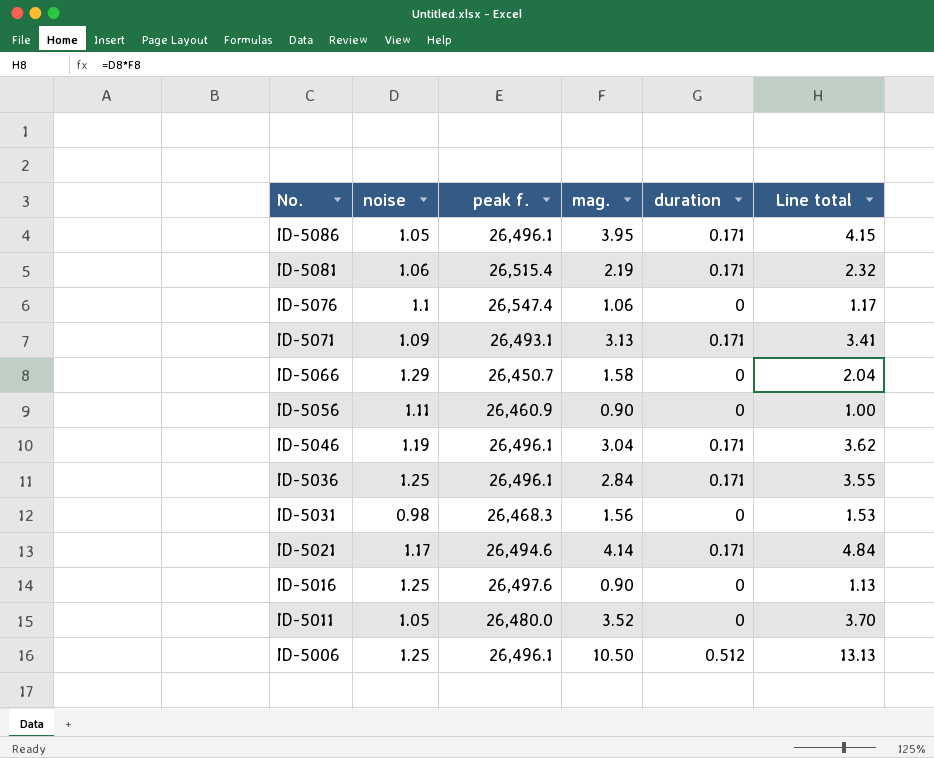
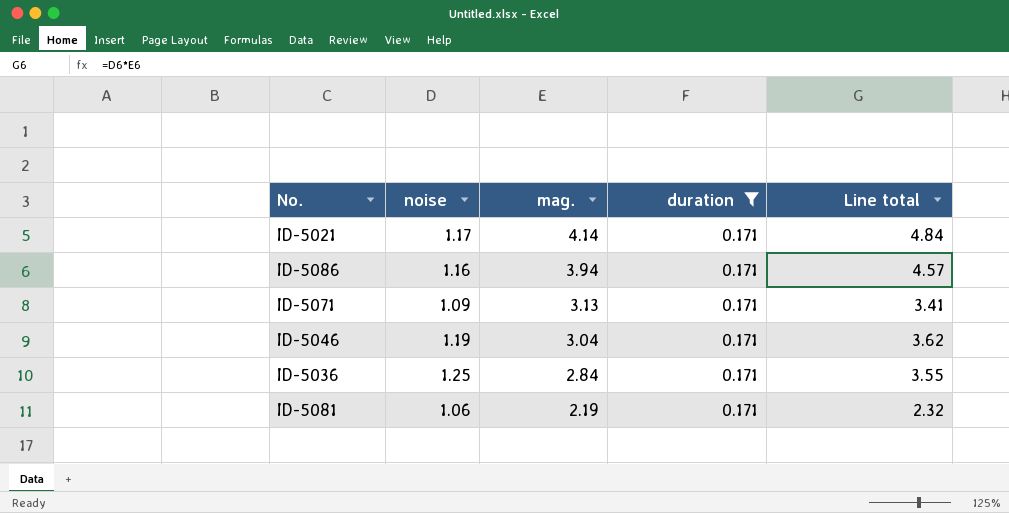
filter: none -> duration = 0.171
row order: No. descending -> mag. descending
column peak f. | position: 3 -> none
ID-5086 | noise: 1.05 -> 1.16
ID-5086 | mag.: 3.95 -> 3.94
ID-5086 | Line total: 4.15 -> 4.57

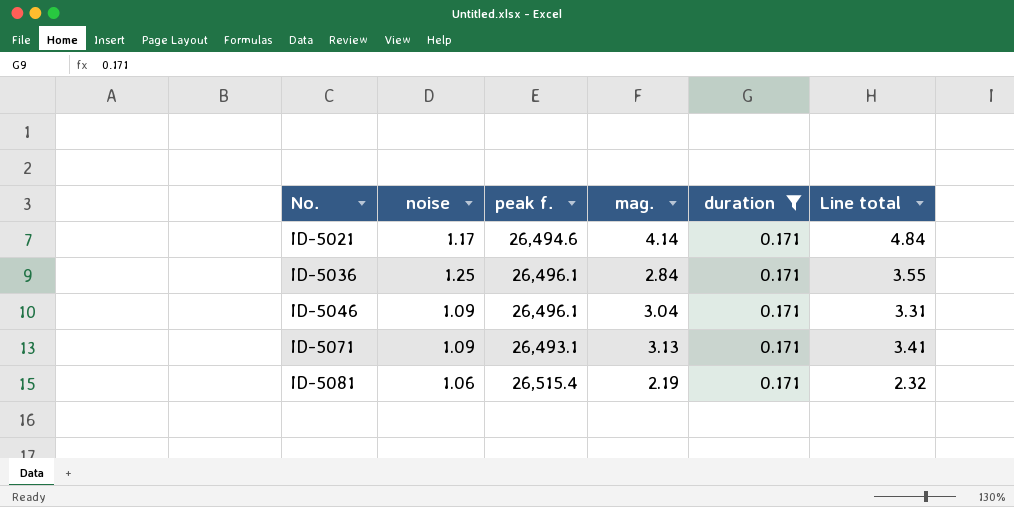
row order: mag. descending -> No. ascending
column peak f. | position: none -> 3
row ID-5086: 1.16 | 3.94 | 0.171 | 4.57 -> none
ID-5046 | noise: 1.19 -> 1.09
ID-5046 | Line total: 3.62 -> 3.31

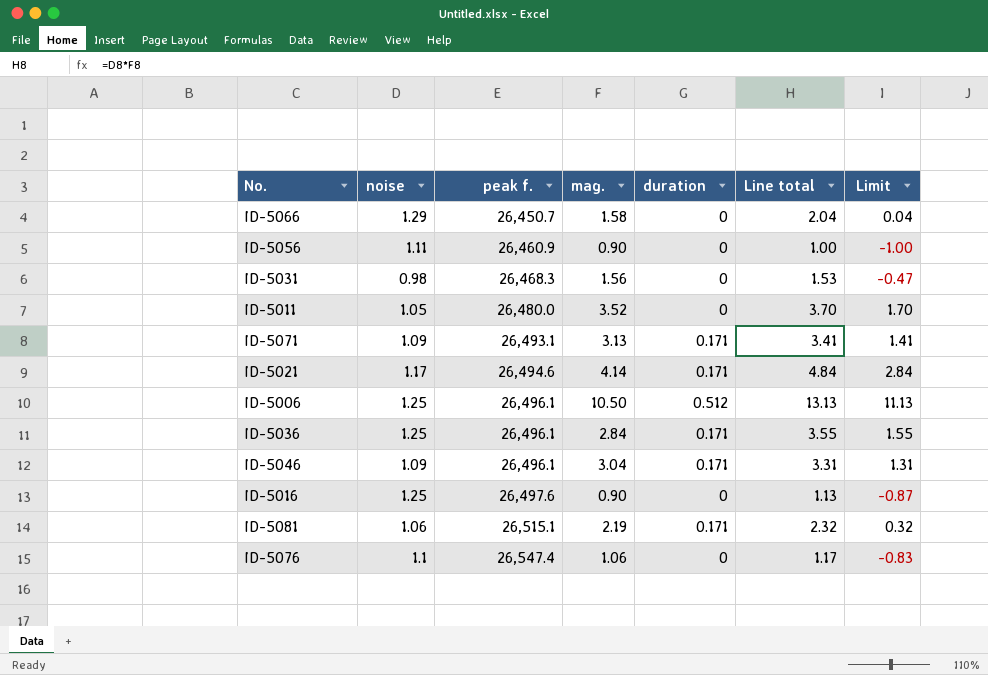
filter: duration = 0.171 -> none
row order: No. ascending -> peak f. ascending
column Limit | formula: none -> [Line total] - 2
ID-5081 | peak f.: 26,515.4 -> 26,515.1

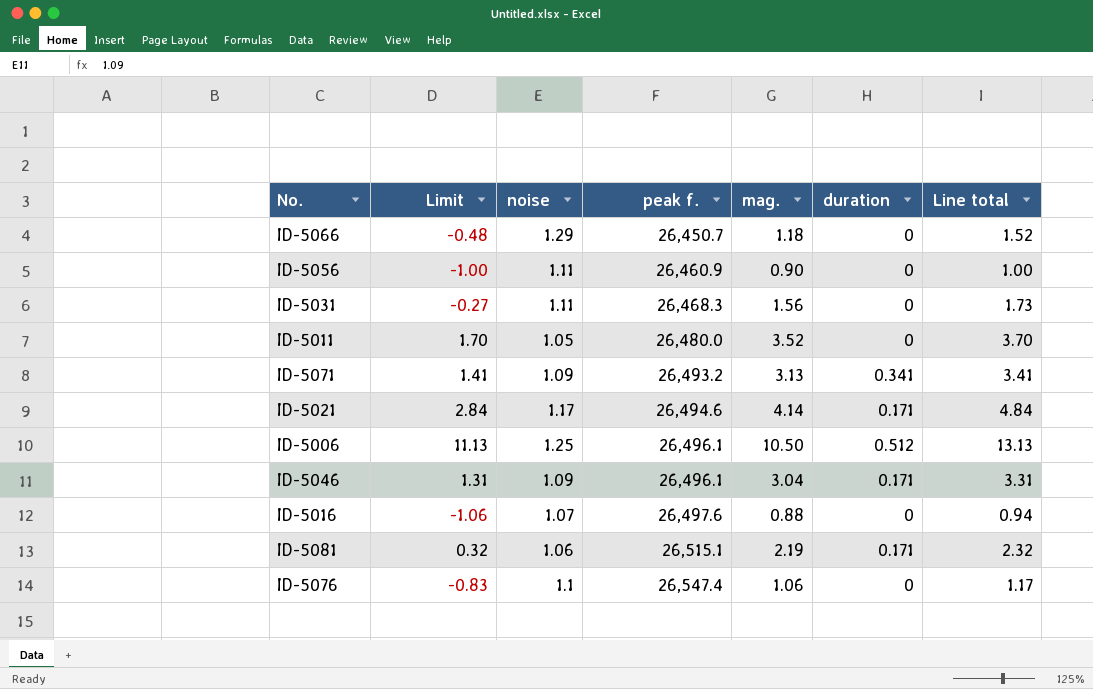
column Limit | position: 7 -> 2
row ID-5036: 1.25 | 26,496.1 | 2.84 | 0.171 | 3.55 | 1.55 -> none
ID-5066 | Limit: 0.04 -> -0.48
ID-5066 | mag.: 1.58 -> 1.18
ID-5066 | Line total: 2.04 -> 1.52
ID-5031 | Limit: -0.47 -> -0.27
ID-5031 | noise: 0.98 -> 1.11
ID-5031 | Line total: 1.53 -> 1.73
ID-5071 | peak f.: 26,493.1 -> 26,493.2
ID-5071 | duration: 0.171 -> 0.341
ID-5016 | Limit: -0.87 -> -1.06
ID-5016 | noise: 1.25 -> 1.07
ID-5016 | mag.: 0.90 -> 0.88
ID-5016 | Line total: 1.13 -> 0.94

